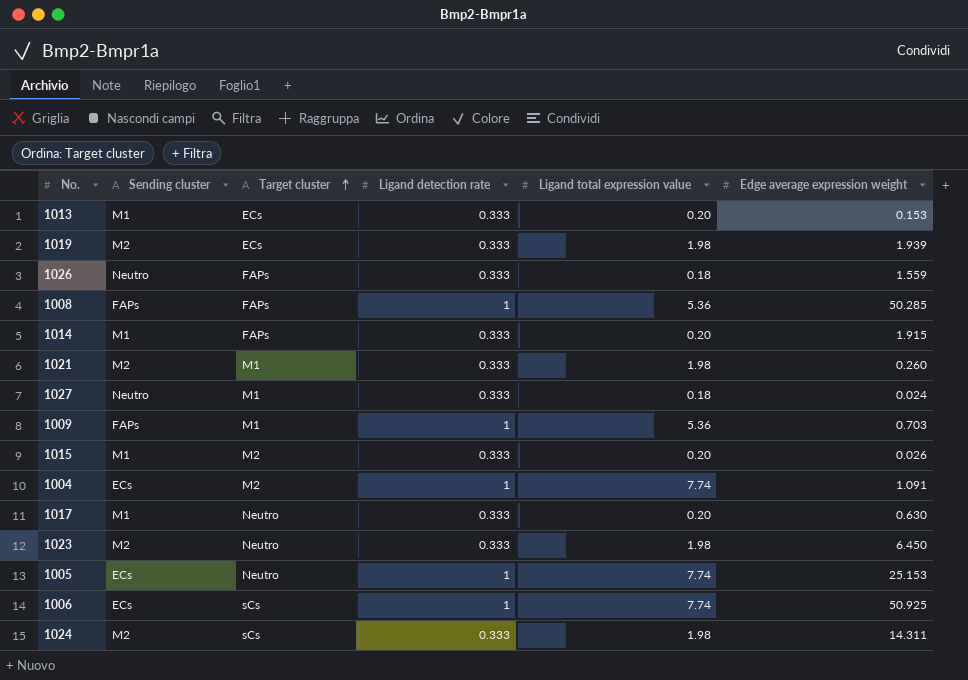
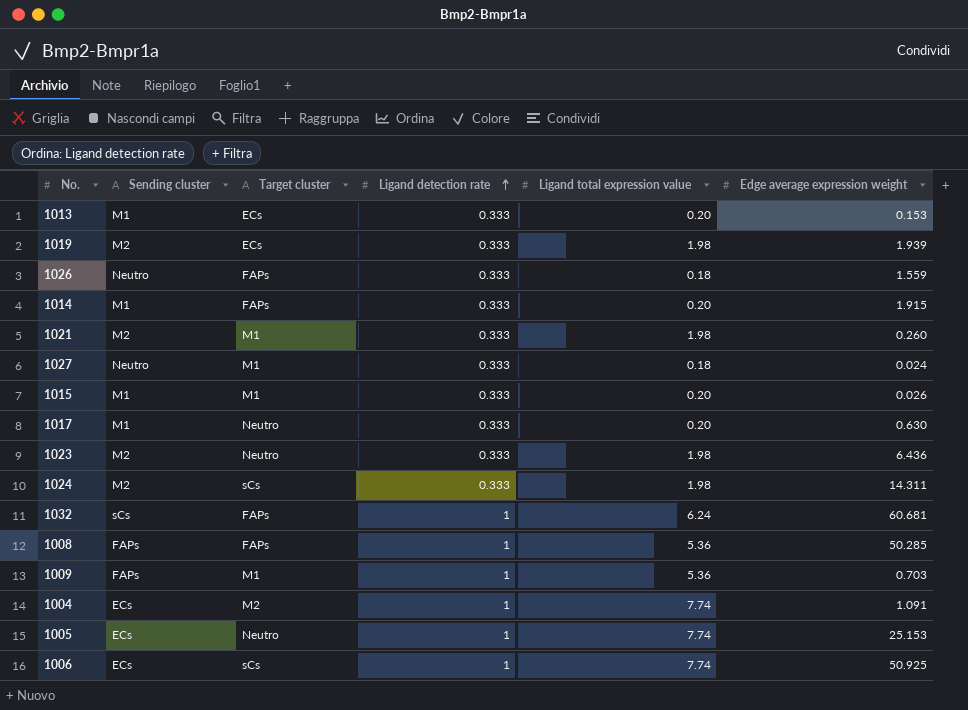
row order: Target cluster ascending -> Ligand detection rate ascending
1015 | Target cluster: M2 -> M1
1023 | Edge average expression weight: 6.450 -> 6.436
row 1032: none -> sCs | FAPs | 1 | 6.24 | 60.681

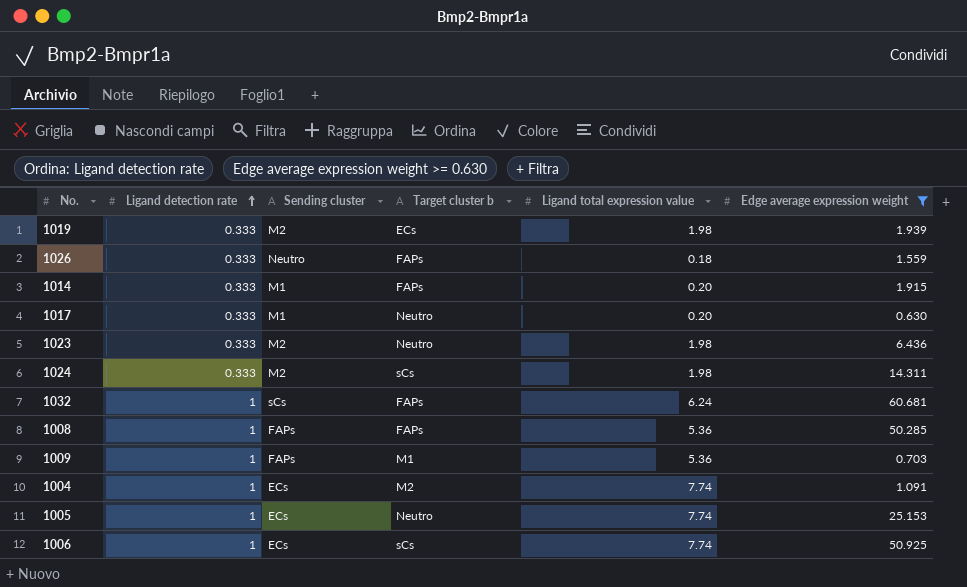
filter: none -> Edge average expression weight >= 0.630
column Ligand detection rate | position: 4 -> 2
column name: Target cluster -> Target cluster b

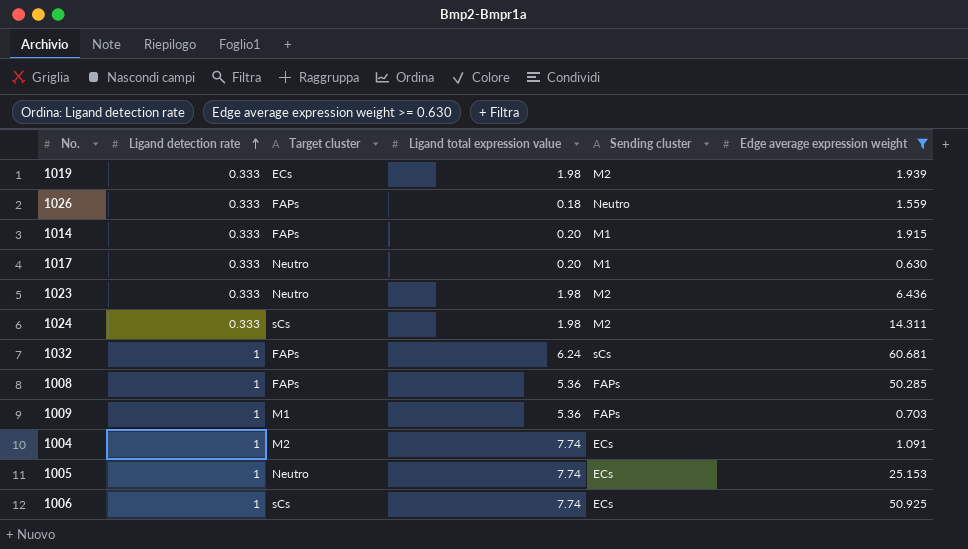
column name: Target cluster b -> Target cluster
column Sending cluster | position: 3 -> 5

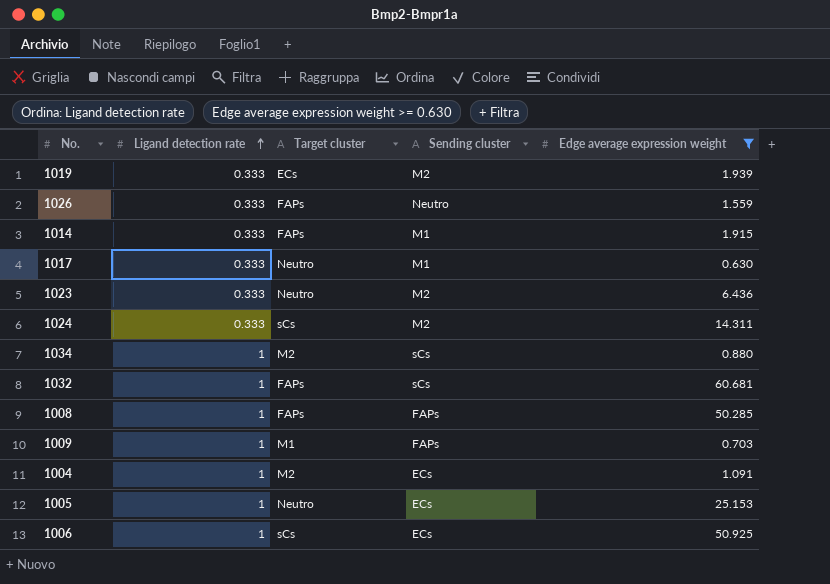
column Ligand total expression value | position: 4 -> none
row 1034: none -> 1 | M2 | sCs | 0.880

